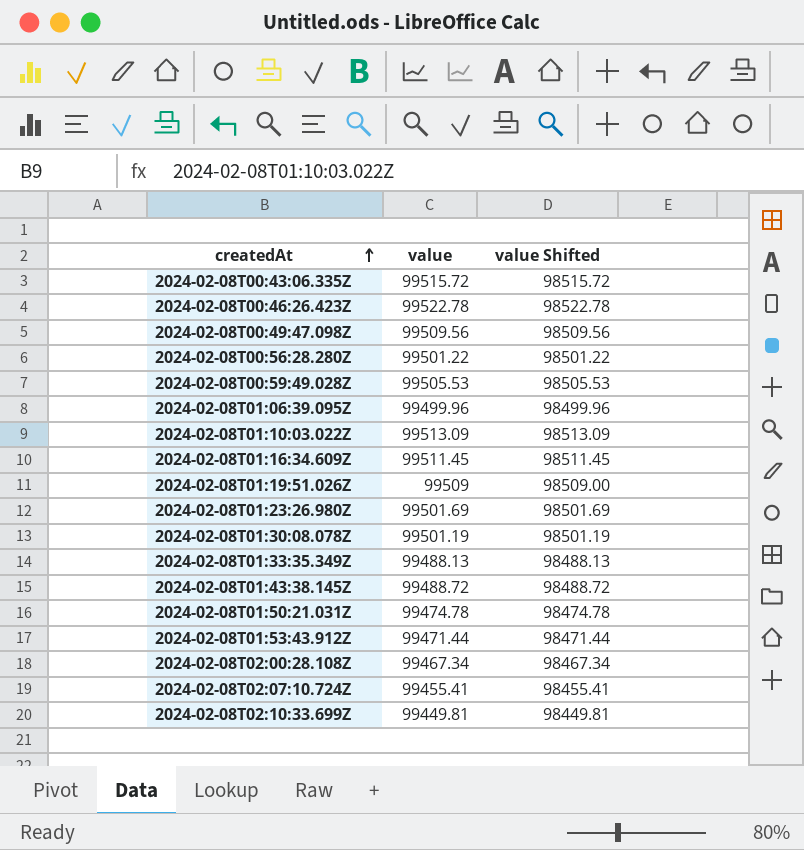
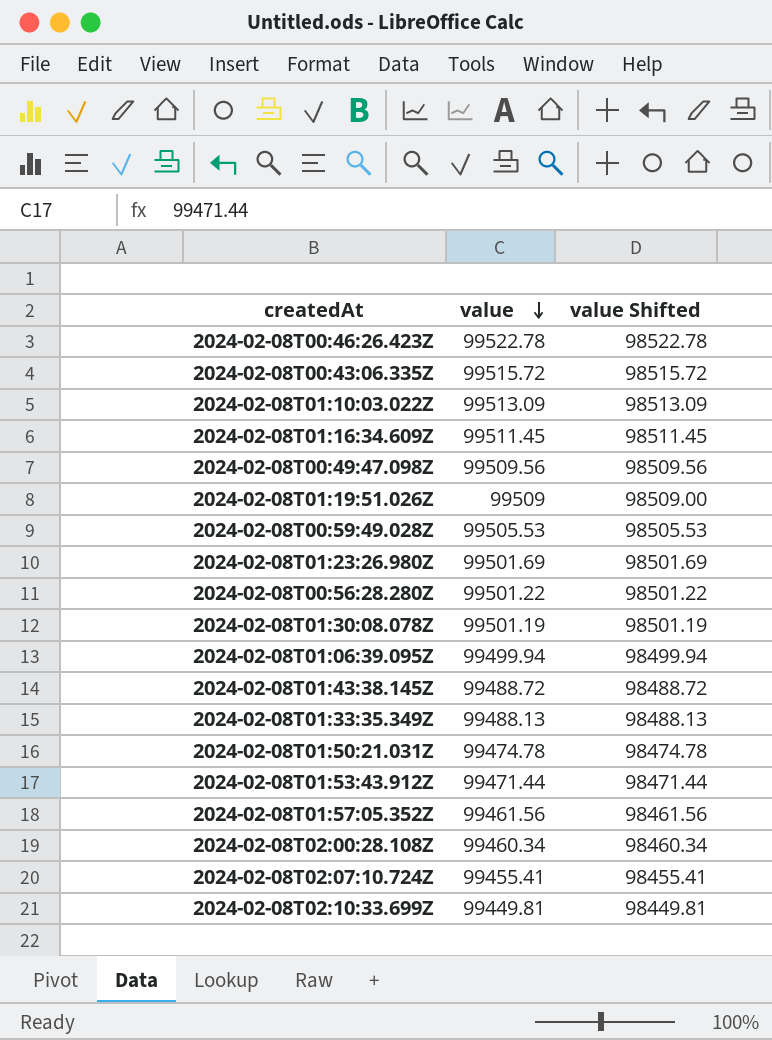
row order: createdAt ascending -> value descending
2024-02-08T01:06:39.095Z | value: 99499.96 -> 99499.94
2024-02-08T01:06:39.095Z | value Shifted: 98499.96 -> 98499.94
row 2024-02-08T01:57:05.352Z: none -> 99461.56 | 98461.56
2024-02-08T02:00:28.108Z | value: 99467.34 -> 99460.34
2024-02-08T02:00:28.108Z | value Shifted: 98467.34 -> 98460.34

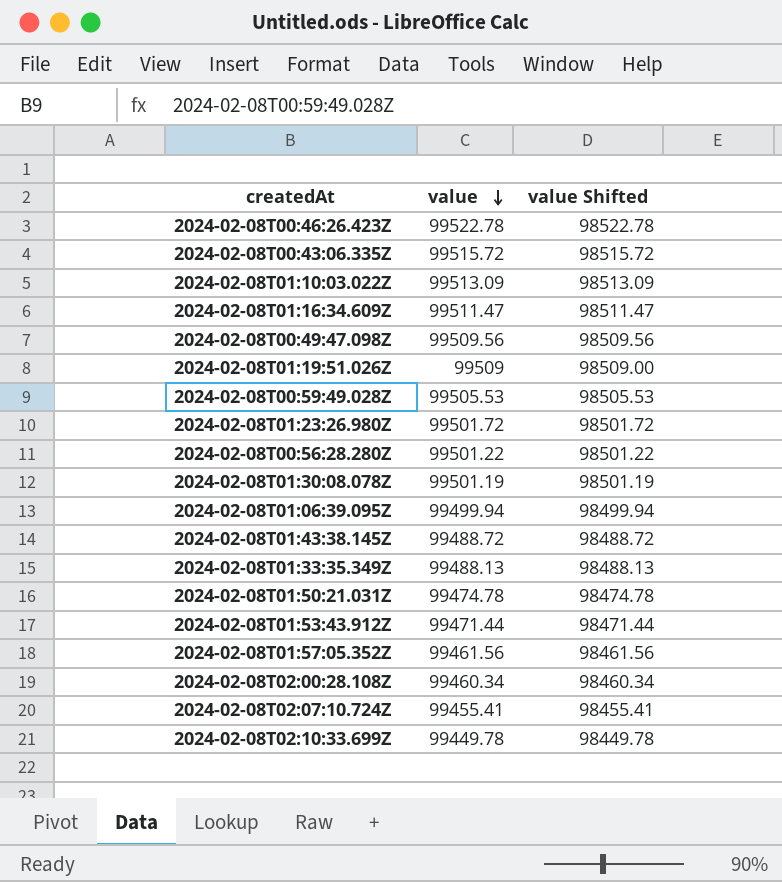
2024-02-08T01:16:34.609Z | value: 99511.45 -> 99511.47
2024-02-08T01:16:34.609Z | value Shifted: 98511.45 -> 98511.47
2024-02-08T01:23:26.980Z | value: 99501.69 -> 99501.72
2024-02-08T01:23:26.980Z | value Shifted: 98501.69 -> 98501.72
2024-02-08T02:10:33.699Z | value: 99449.81 -> 99449.78
2024-02-08T02:10:33.699Z | value Shifted: 98449.81 -> 98449.78

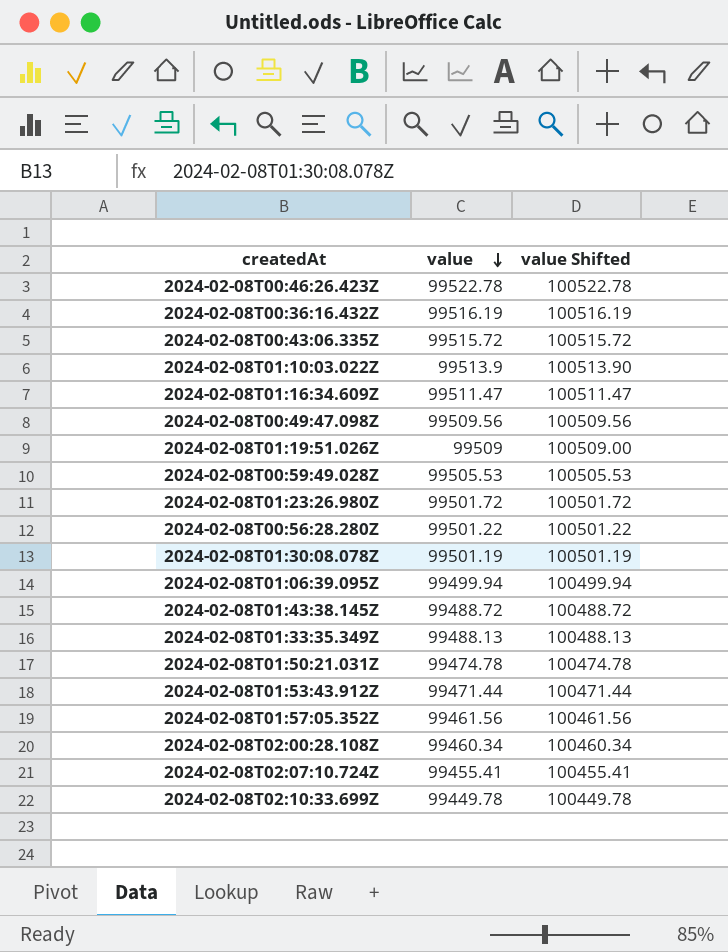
column value Shifted | formula: [value] - 1000 -> [value] + 1000
row 2024-02-08T00:36:16.432Z: none -> 99516.19 | 100516.19
2024-02-08T01:10:03.022Z | value: 99513.09 -> 99513.9

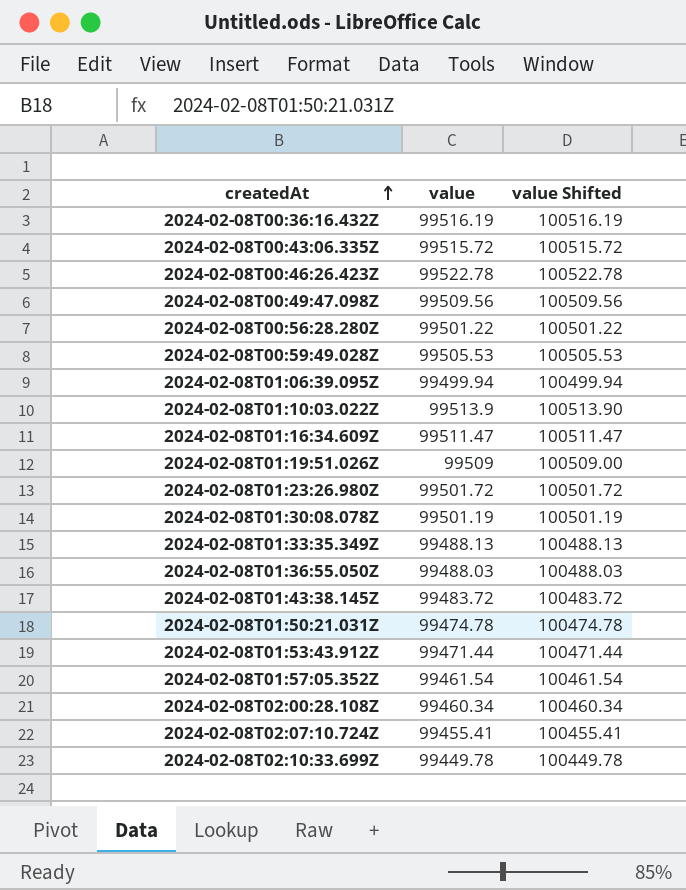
row order: value descending -> createdAt ascending
row 2024-02-08T01:36:55.050Z: none -> 99488.03 | 100488.03
2024-02-08T01:43:38.145Z | value: 99488.72 -> 99483.72
2024-02-08T01:43:38.145Z | value Shifted: 100488.72 -> 100483.72
2024-02-08T01:57:05.352Z | value: 99461.56 -> 99461.54
2024-02-08T01:57:05.352Z | value Shifted: 100461.56 -> 100461.54

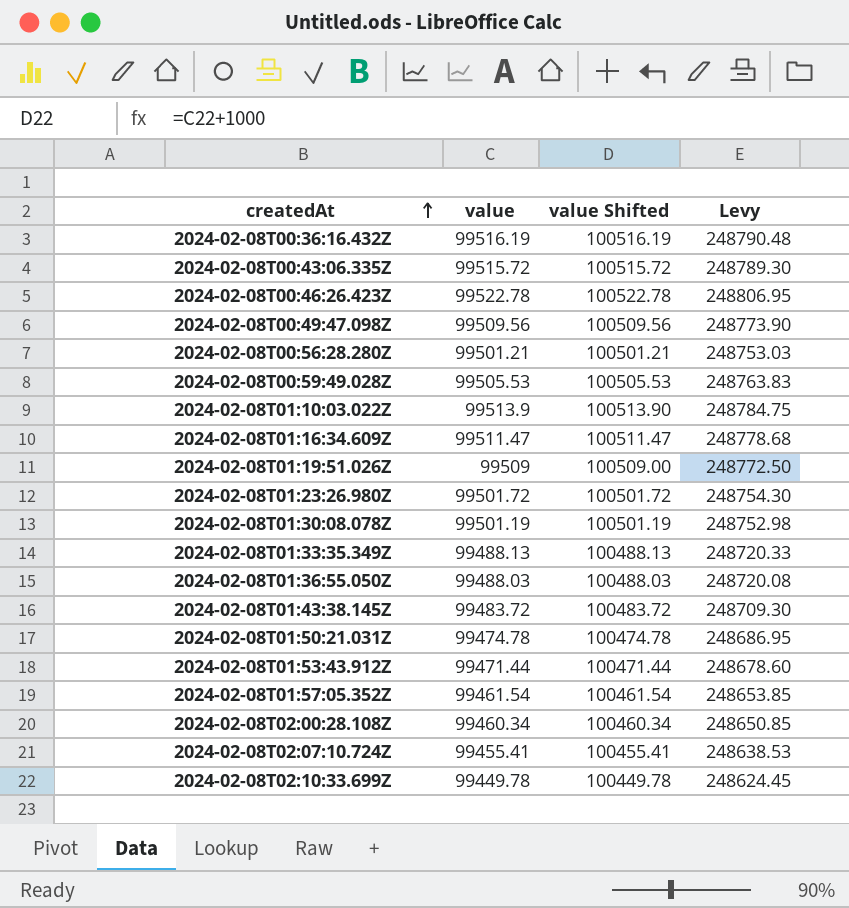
column Levy | formula: none -> [value] * 2.5
row 2024-02-08T01:06:39.095Z: 99499.94 | 100499.94 -> none
2024-02-08T00:56:28.280Z | value: 99501.22 -> 99501.21
2024-02-08T00:56:28.280Z | value Shifted: 100501.22 -> 100501.21

